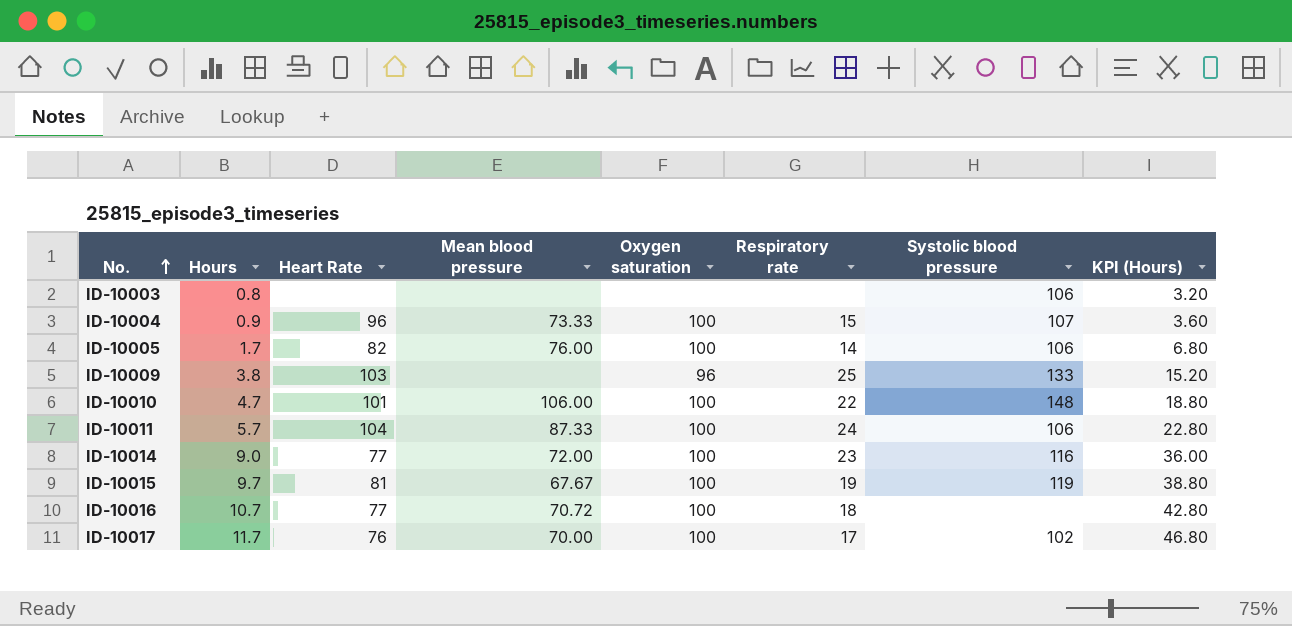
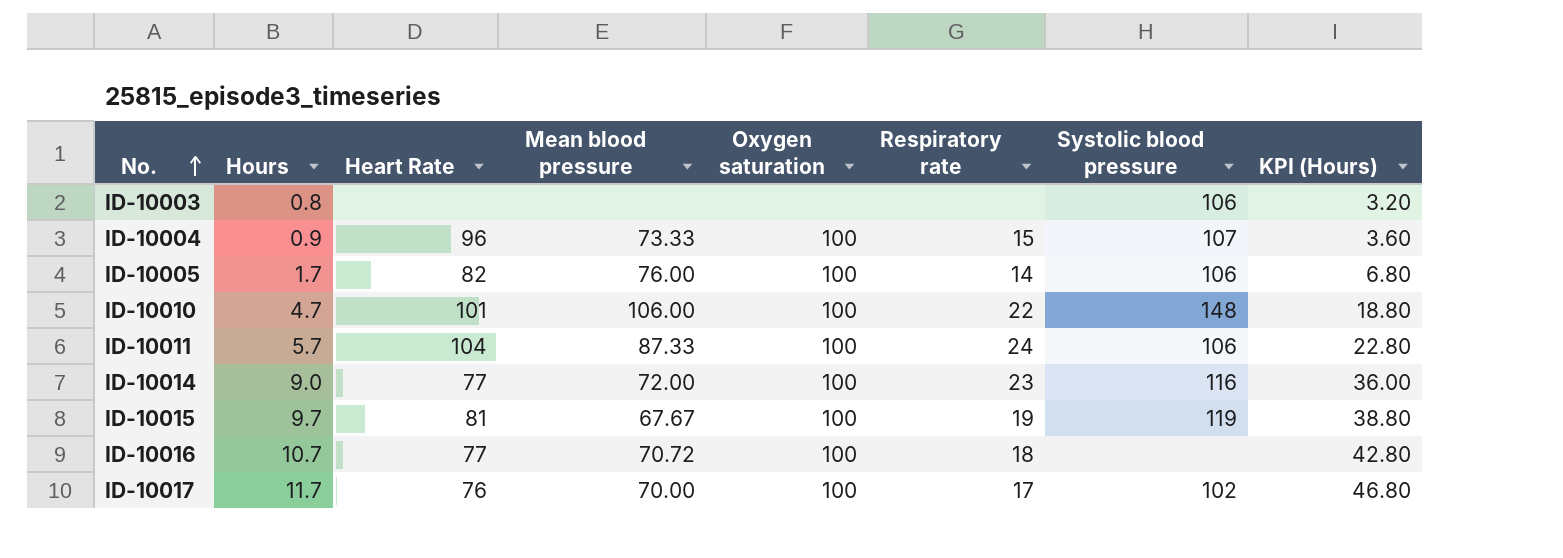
row ID-10009: 3.8 | 103 | none | 96 | 25 | 133 | 15.20 -> none

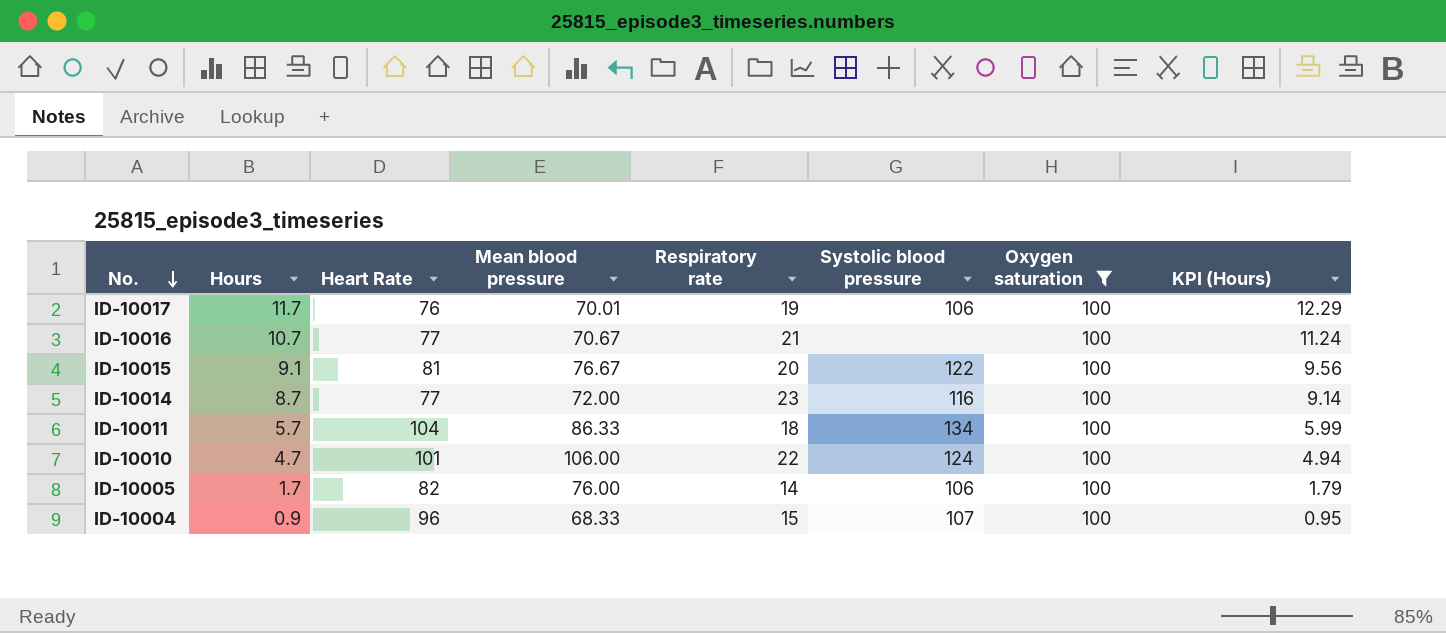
filter: none -> Oxygen saturation = 100
row order: No. ascending -> No. descending
column Oxygen saturation | position: 5 -> 7
column KPI (Hours) | formula: [Hours] * 4 -> [Hours] * 1.05
ID-10017 | Mean blood pressure: 70.00 -> 70.01
ID-10017 | Respiratory rate: 17 -> 19
ID-10017 | Systolic blood pressure: 102 -> 106
ID-10016 | Mean blood pressure: 70.72 -> 70.67
ID-10016 | Respiratory rate: 18 -> 21
ID-10015 | Hours: 9.7 -> 9.1
ID-10015 | Mean blood pressure: 67.67 -> 76.67
ID-10015 | Respiratory rate: 19 -> 20
ID-10015 | Systolic blood pressure: 119 -> 122
ID-10014 | Hours: 9.0 -> 8.7
ID-10011 | Mean blood pressure: 87.33 -> 86.33
ID-10011 | Respiratory rate: 24 -> 18
ID-10011 | Systolic blood pressure: 106 -> 134
ID-10010 | Systolic blood pressure: 148 -> 124
ID-10004 | Mean blood pressure: 73.33 -> 68.33

